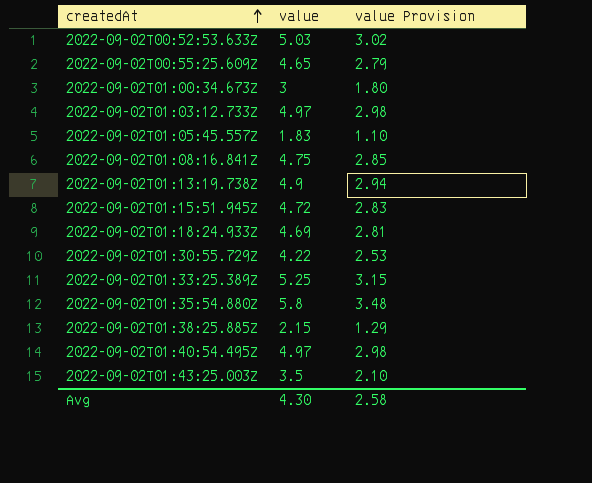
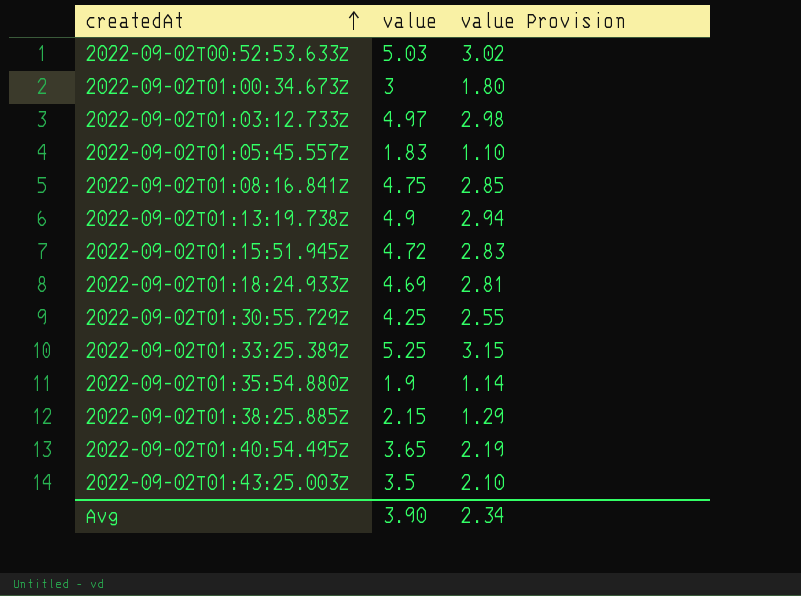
row 2022-09-02T00:55:25.609Z: 4.65 | 2.79 -> none
2022-09-02T01:30:55.729Z | value: 4.22 -> 4.25
2022-09-02T01:30:55.729Z | value Provision: 2.53 -> 2.55
2022-09-02T01:35:54.880Z | value: 5.8 -> 1.9
2022-09-02T01:35:54.880Z | value Provision: 3.48 -> 1.14
2022-09-02T01:40:54.495Z | value: 4.97 -> 3.65
2022-09-02T01:40:54.495Z | value Provision: 2.98 -> 2.19
Avg | value: 4.30 -> 3.90
Avg | value Provision: 2.58 -> 2.34

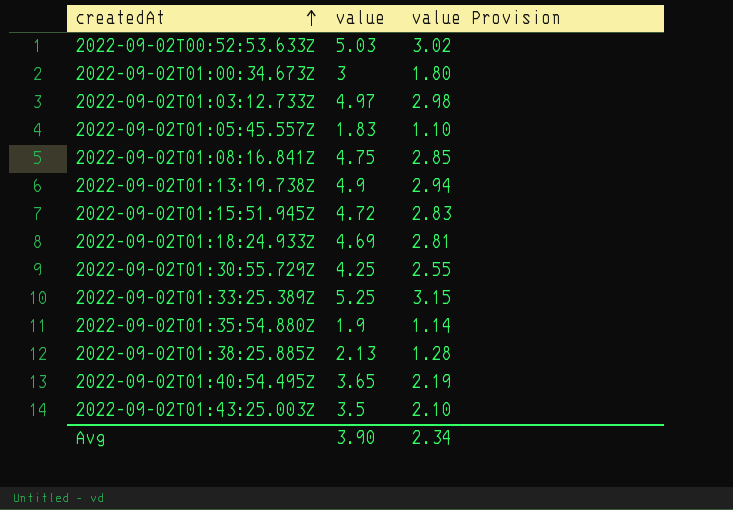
2022-09-02T01:38:25.885Z | value: 2.15 -> 2.13
2022-09-02T01:38:25.885Z | value Provision: 1.29 -> 1.28

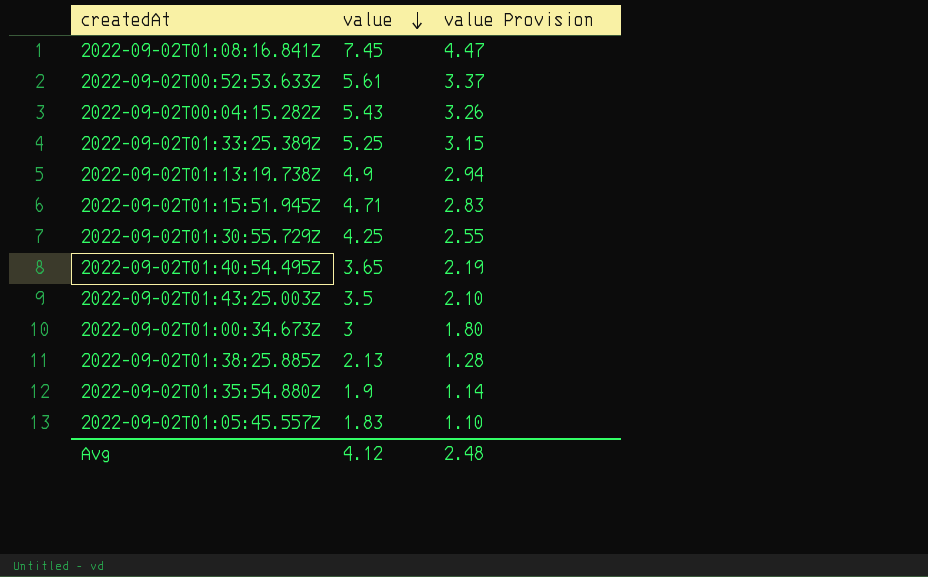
row order: createdAt ascending -> value descending
row 2022-09-02T01:03:12.733Z: 4.97 | 2.98 -> none
row 2022-09-02T01:18:24.933Z: 4.69 | 2.81 -> none
2022-09-02T01:08:16.841Z | value: 4.75 -> 7.45
2022-09-02T01:08:16.841Z | value Provision: 2.85 -> 4.47
2022-09-02T00:52:53.633Z | value: 5.03 -> 5.61
2022-09-02T00:52:53.633Z | value Provision: 3.02 -> 3.37
row 2022-09-02T00:04:15.282Z: none -> 5.43 | 3.26
2022-09-02T01:15:51.945Z | value: 4.72 -> 4.71
Avg | value: 3.90 -> 4.12
Avg | value Provision: 2.34 -> 2.48

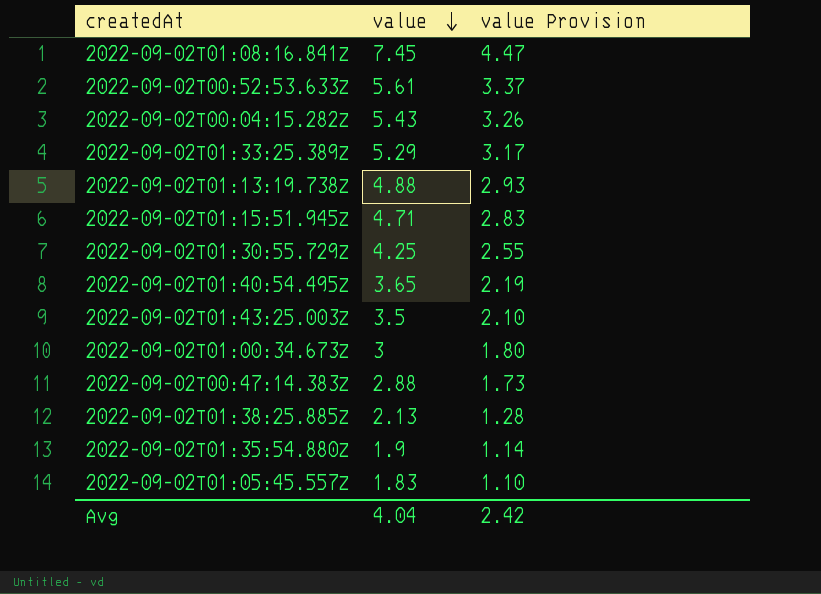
2022-09-02T01:33:25.389Z | value: 5.25 -> 5.29
2022-09-02T01:33:25.389Z | value Provision: 3.15 -> 3.17
2022-09-02T01:13:19.738Z | value: 4.9 -> 4.88
2022-09-02T01:13:19.738Z | value Provision: 2.94 -> 2.93
row 2022-09-02T00:47:14.383Z: none -> 2.88 | 1.73
Avg | value: 4.12 -> 4.04
Avg | value Provision: 2.48 -> 2.42

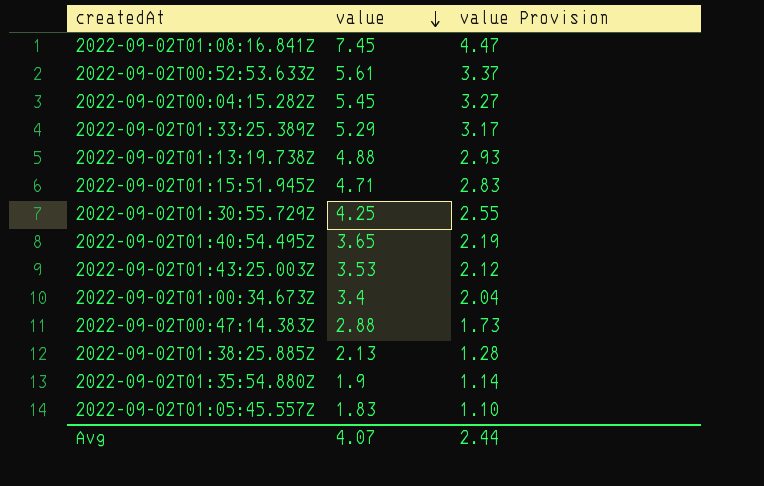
2022-09-02T00:04:15.282Z | value: 5.43 -> 5.45
2022-09-02T00:04:15.282Z | value Provision: 3.26 -> 3.27
2022-09-02T01:43:25.003Z | value: 3.5 -> 3.53
2022-09-02T01:43:25.003Z | value Provision: 2.10 -> 2.12
2022-09-02T01:00:34.673Z | value: 3 -> 3.4
2022-09-02T01:00:34.673Z | value Provision: 1.80 -> 2.04
Avg | value: 4.04 -> 4.07
Avg | value Provision: 2.42 -> 2.44

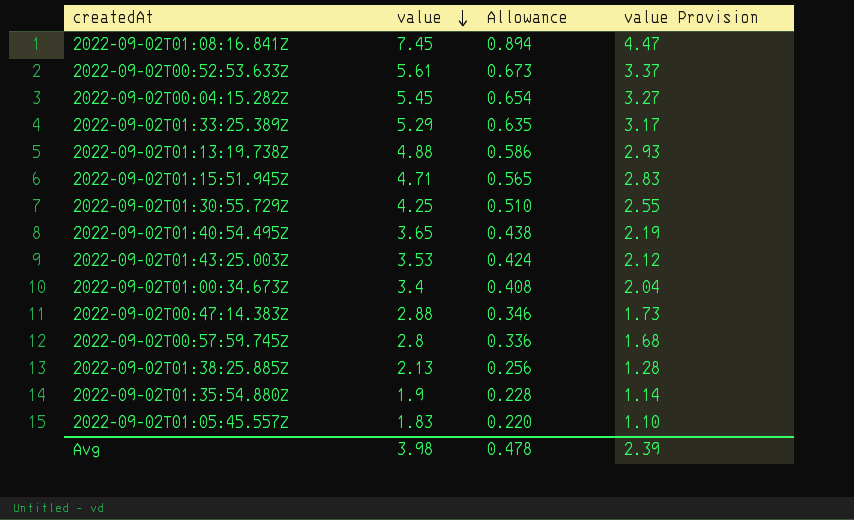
column Allowance | formula: none -> [value] * 0.12
row 2022-09-02T00:57:59.745Z: none -> 2.8 | 0.336 | 1.68
Avg | value: 4.07 -> 3.98
Avg | value Provision: 2.44 -> 2.39

